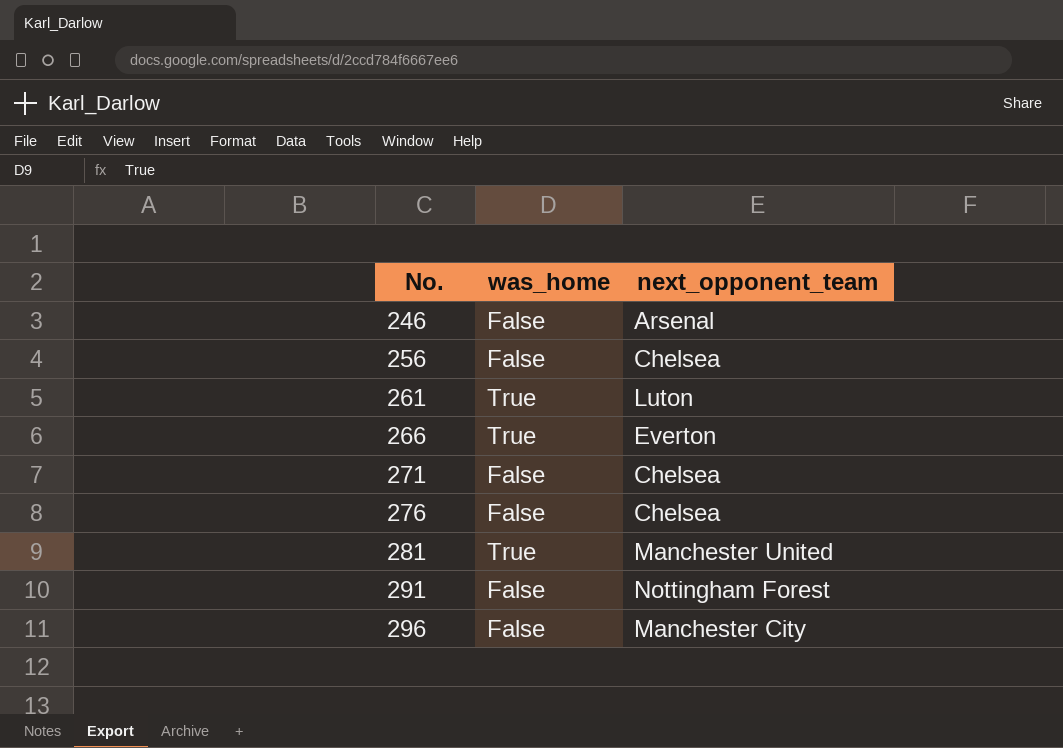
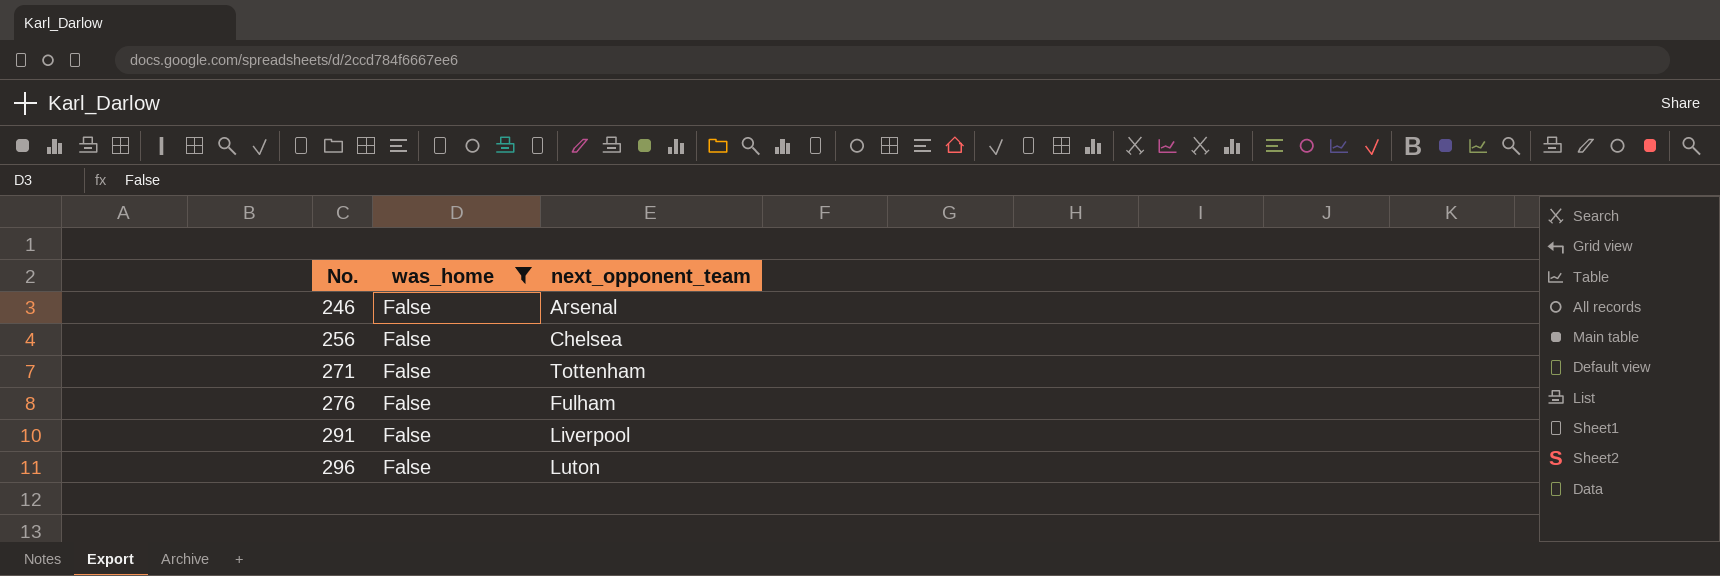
filter: none -> was_home = False
271 | next_opponent_team: Chelsea -> Tottenham
276 | next_opponent_team: Chelsea -> Fulham
291 | next_opponent_team: Nottingham Forest -> Liverpool
296 | next_opponent_team: Manchester City -> Luton

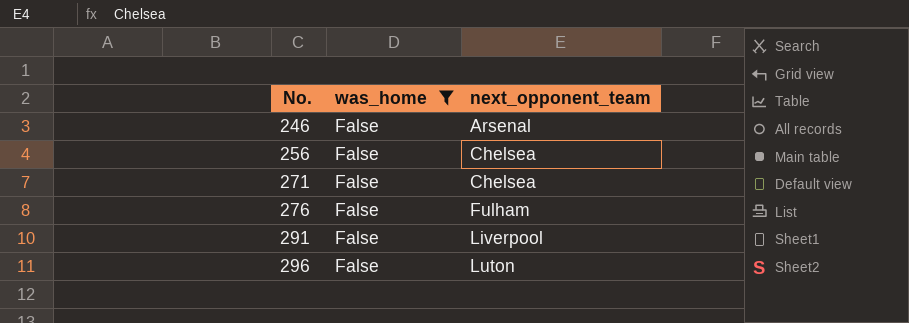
271 | next_opponent_team: Tottenham -> Chelsea

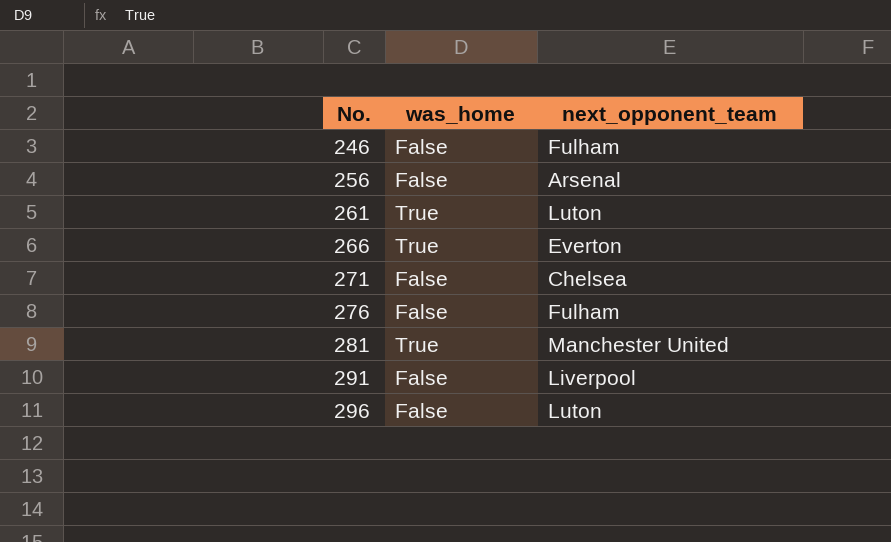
filter: was_home = False -> none
246 | next_opponent_team: Arsenal -> Fulham
256 | next_opponent_team: Chelsea -> Arsenal

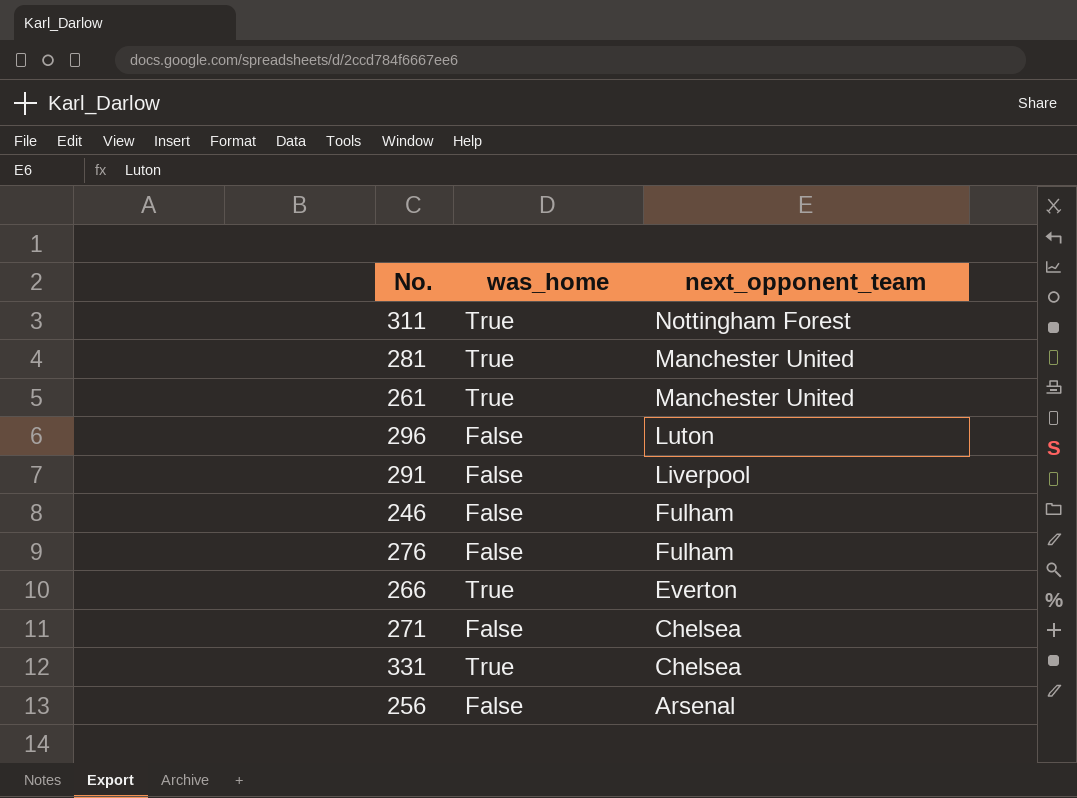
row order: No. ascending -> next_opponent_team descending
row 311: none -> True | Nottingham Forest
261 | next_opponent_team: Luton -> Manchester United
row 331: none -> True | Chelsea

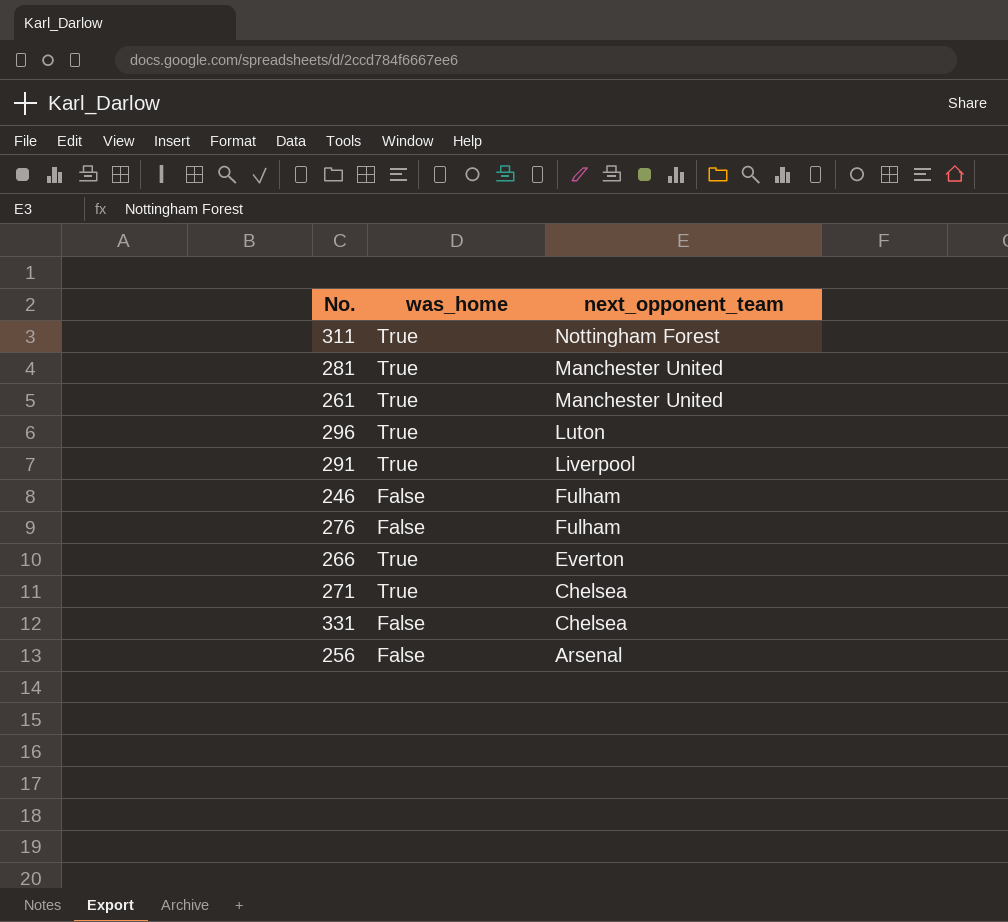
296 | was_home: False -> True
291 | was_home: False -> True
271 | was_home: False -> True
331 | was_home: True -> False

